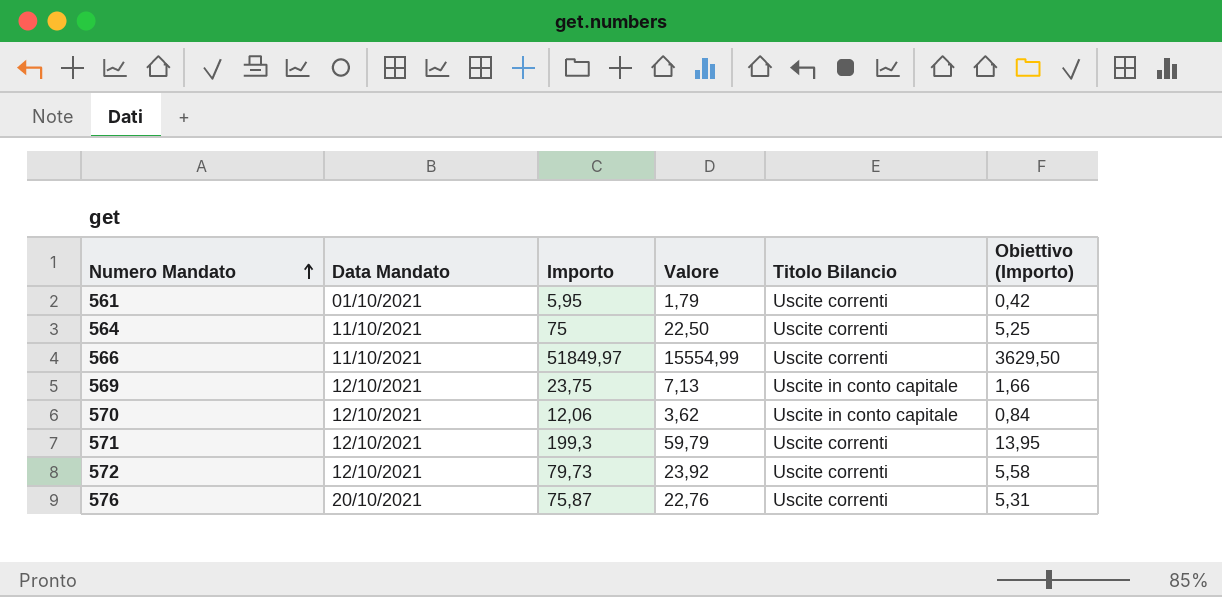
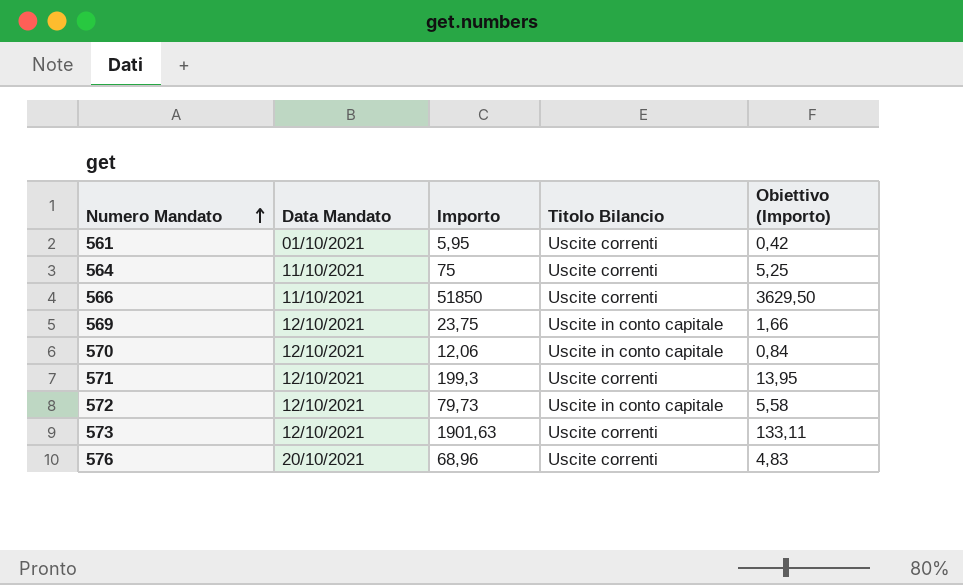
column Valore | formula: [Importo] * 0,3 -> none
566 | Importo: 51849,97 -> 51850
572 | Titolo Bilancio: Uscite correnti -> Uscite in conto capitale
row 573: none -> 12/10/2021 | 1901,63 | Uscite correnti | 133,11
576 | Importo: 75,87 -> 68,96
576 | Obiettivo (Importo): 5,31 -> 4,83

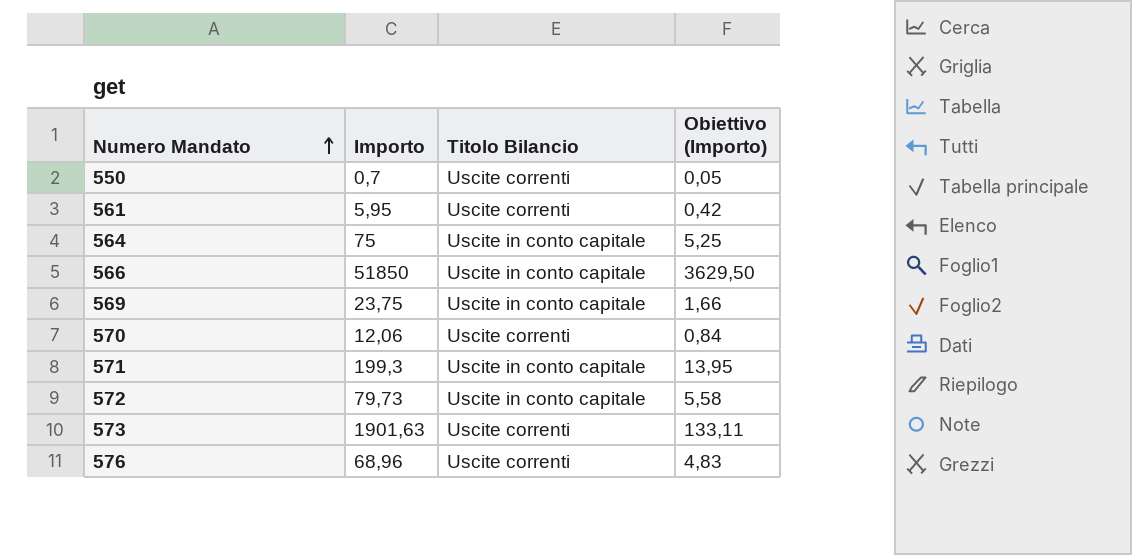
column Data Mandato | position: 2 -> none
row 550: none -> 0,7 | Uscite correnti | 0,05
564 | Titolo Bilancio: Uscite correnti -> Uscite in conto capitale
566 | Titolo Bilancio: Uscite correnti -> Uscite in conto capitale
570 | Titolo Bilancio: Uscite in conto capitale -> Uscite correnti
571 | Titolo Bilancio: Uscite correnti -> Uscite in conto capitale

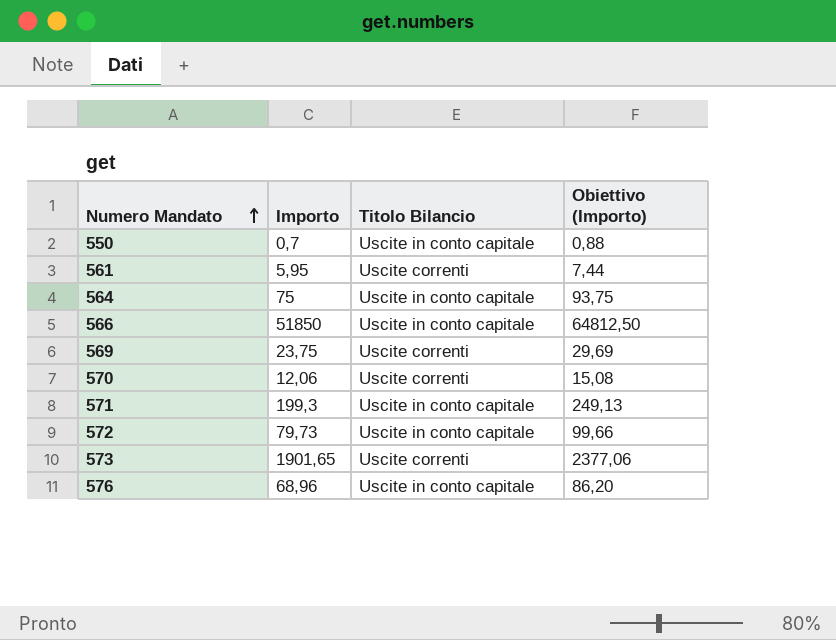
column Obiettivo (Importo) | formula: [Importo] * 0,07 -> [Importo] * 1,25
550 | Titolo Bilancio: Uscite correnti -> Uscite in conto capitale
569 | Titolo Bilancio: Uscite in conto capitale -> Uscite correnti
573 | Importo: 1901,63 -> 1901,65
576 | Titolo Bilancio: Uscite correnti -> Uscite in conto capitale

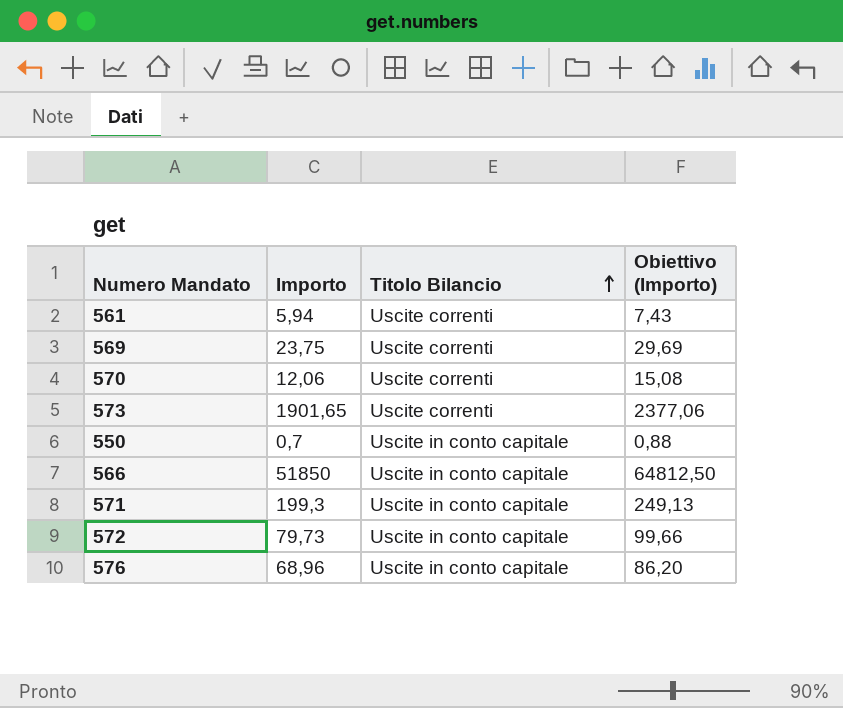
row order: Numero Mandato ascending -> Titolo Bilancio ascending
row 564: 75 | Uscite in conto capitale | 93,75 -> none
561 | Importo: 5,95 -> 5,94
561 | Obiettivo (Importo): 7,44 -> 7,43

